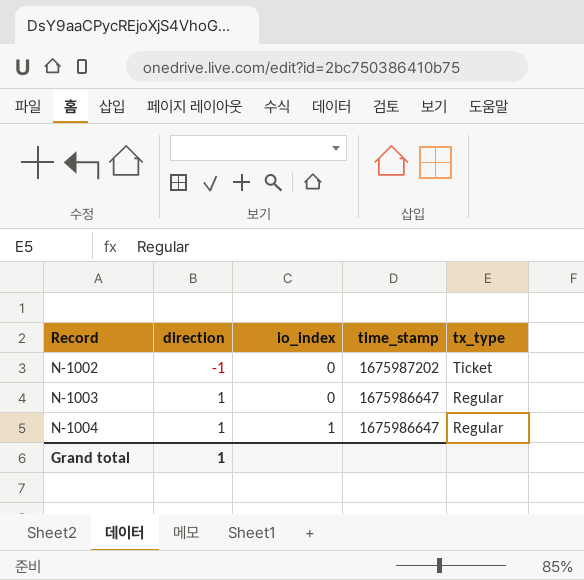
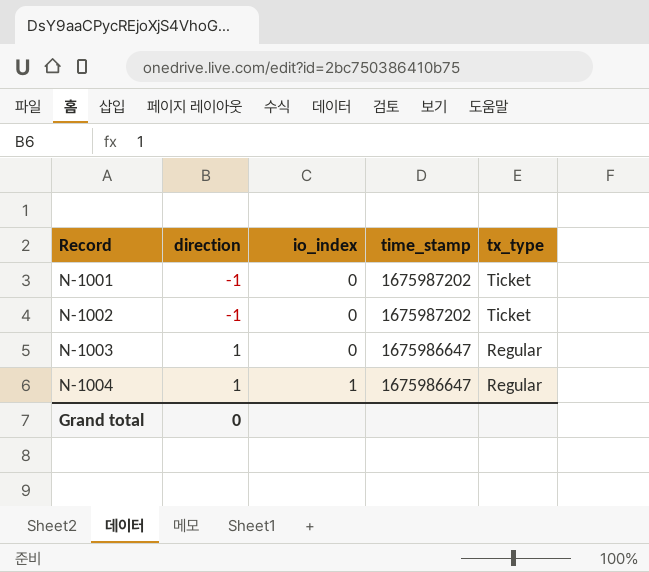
row N-1001: none -> -1 | 0 | 1675987202 | Ticket
Grand total | direction: 1 -> 0

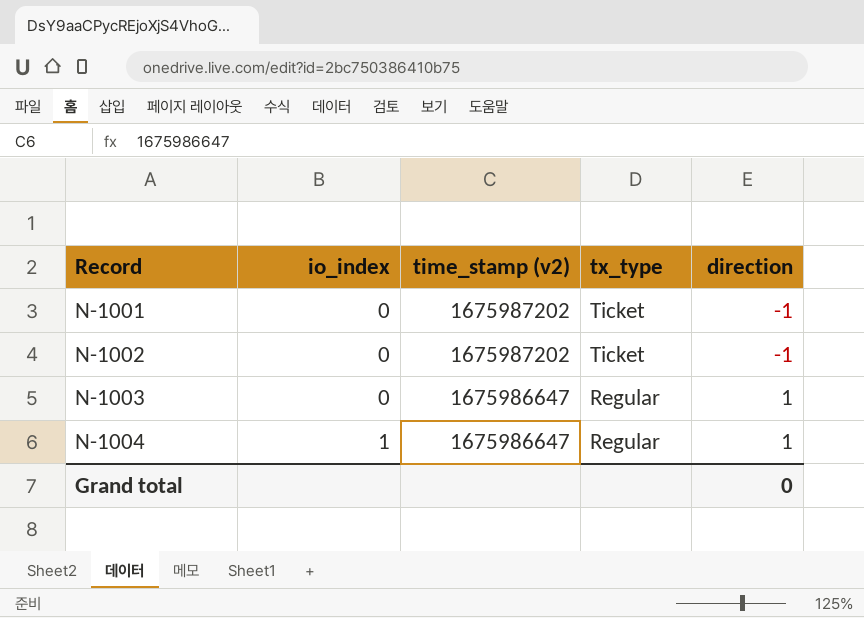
column name: time_stamp -> time_stamp (v2)
column direction | position: 2 -> 5

